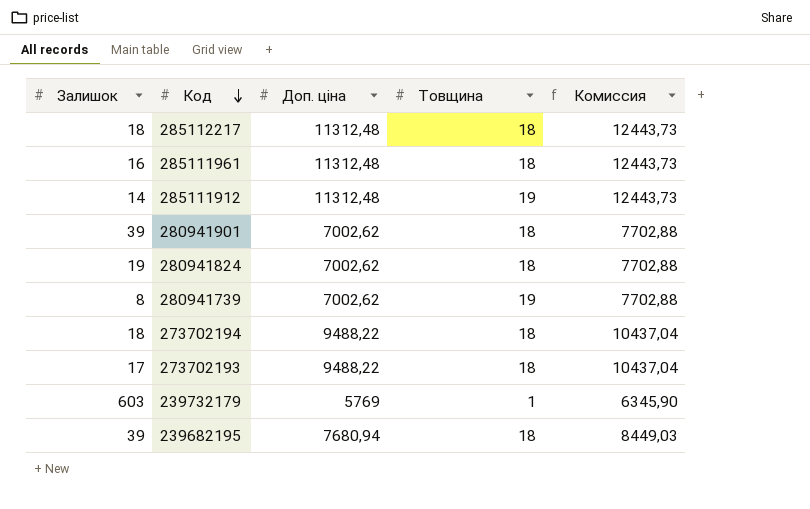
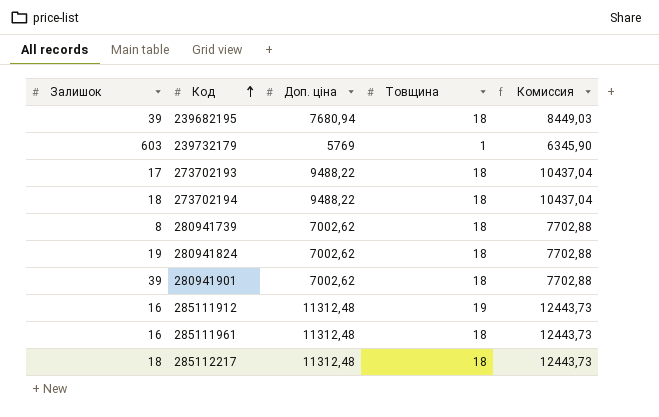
row order: Код descending -> Код ascending
280941739 | Товщина: 19 -> 18
285111912 | Залишок: 14 -> 16

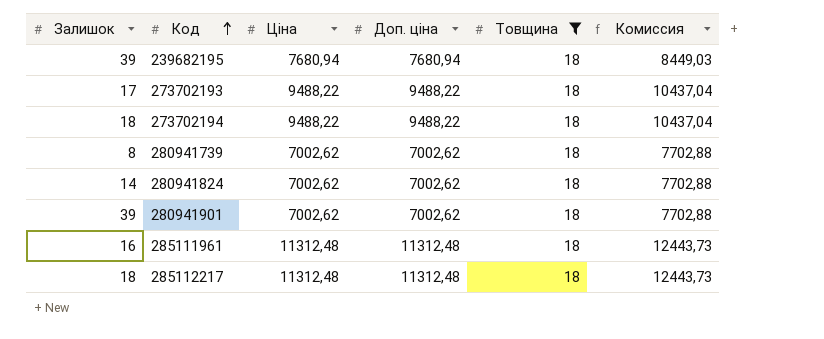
filter: none -> Товщина = 18
column Ціна | position: none -> 3
280941824 | Залишок: 19 -> 14

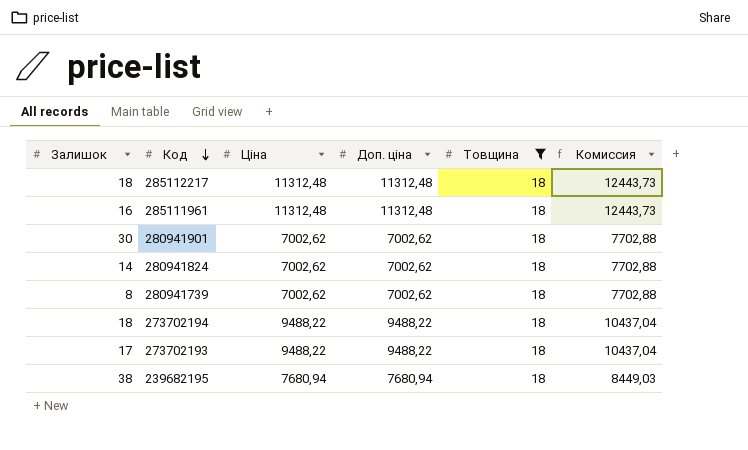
row order: Код ascending -> Код descending
280941901 | Залишок: 39 -> 30
239682195 | Залишок: 39 -> 38

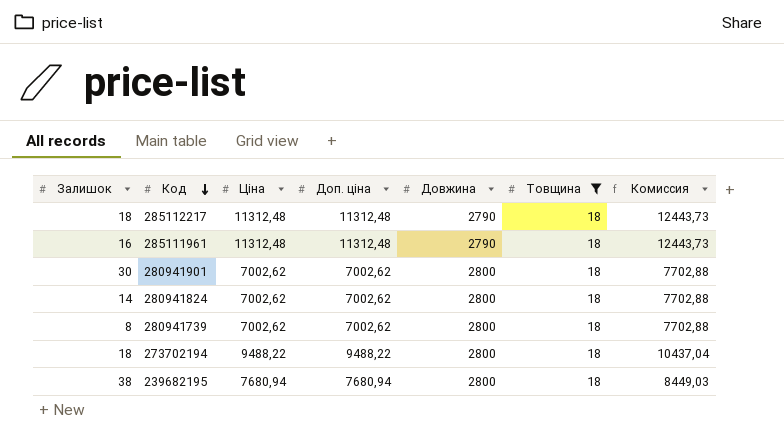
column Довжина | position: none -> 5
row 273702193: 17 | 9488,22 | 9488,22 | 18 | 10437,04 -> none

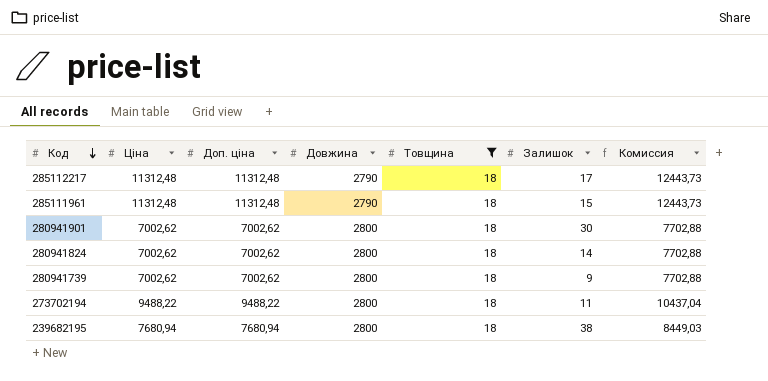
column Залишок | position: 1 -> 6
285112217 | Залишок: 18 -> 17
285111961 | Залишок: 16 -> 15
280941739 | Залишок: 8 -> 9
273702194 | Залишок: 18 -> 11

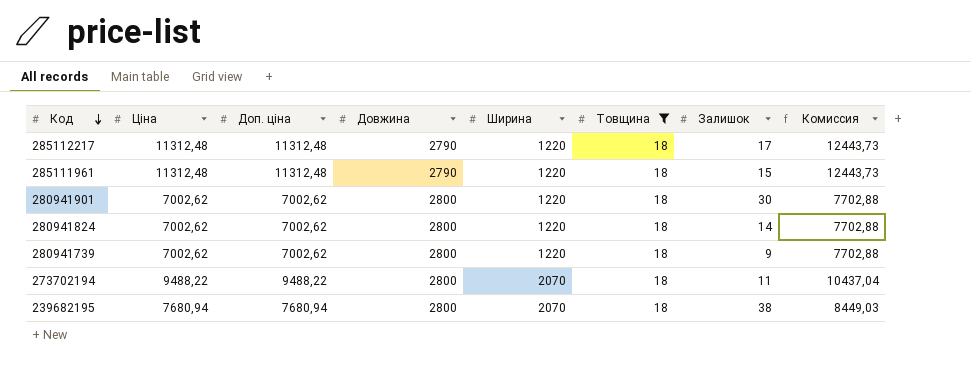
column Ширина | position: none -> 5

